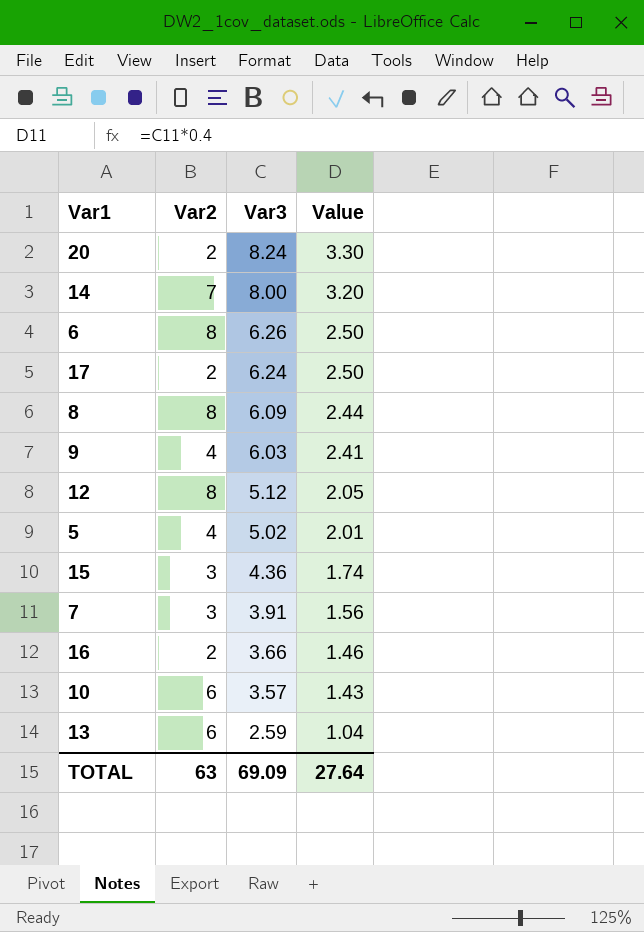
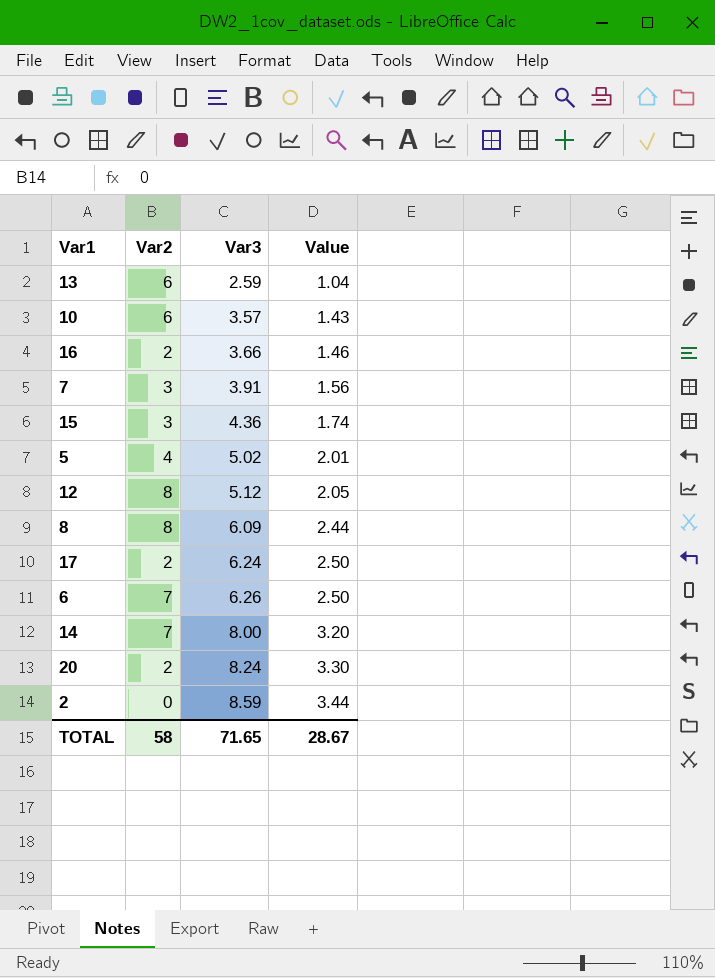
row order: Var3 descending -> Var3 ascending
row 9: 4 | 6.03 | 2.41 -> none
6 | Var2: 8 -> 7
row 2: none -> 0 | 8.59 | 3.44
TOTAL | Var2: 63 -> 58
TOTAL | Var3: 69.09 -> 71.65
TOTAL | Value: 27.64 -> 28.67

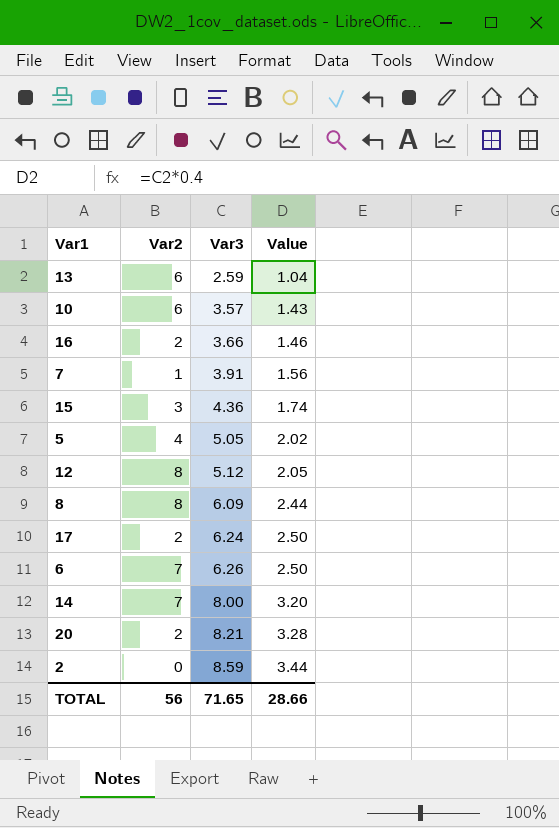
7 | Var2: 3 -> 1
5 | Var3: 5.02 -> 5.05
5 | Value: 2.01 -> 2.02
20 | Var3: 8.24 -> 8.21
20 | Value: 3.30 -> 3.28
TOTAL | Var2: 58 -> 56
TOTAL | Value: 28.67 -> 28.66

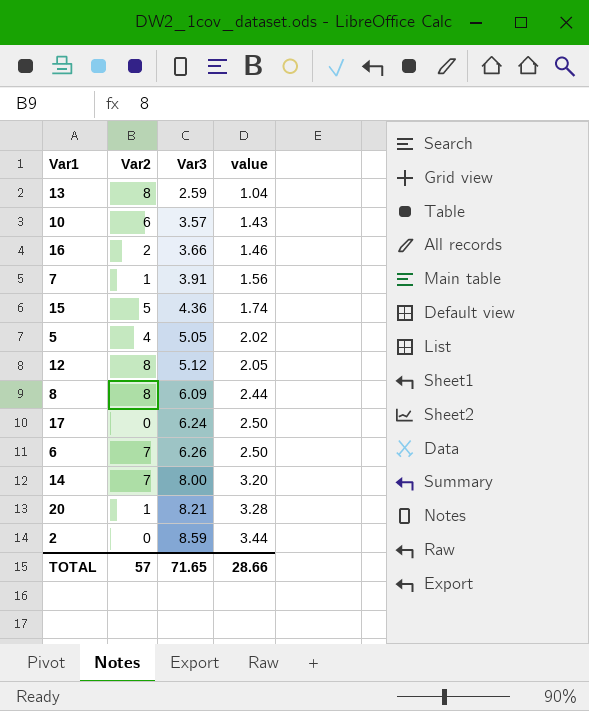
column name: Value -> value
13 | Var2: 6 -> 8
15 | Var2: 3 -> 5
17 | Var2: 2 -> 0
20 | Var2: 2 -> 1
TOTAL | Var2: 56 -> 57

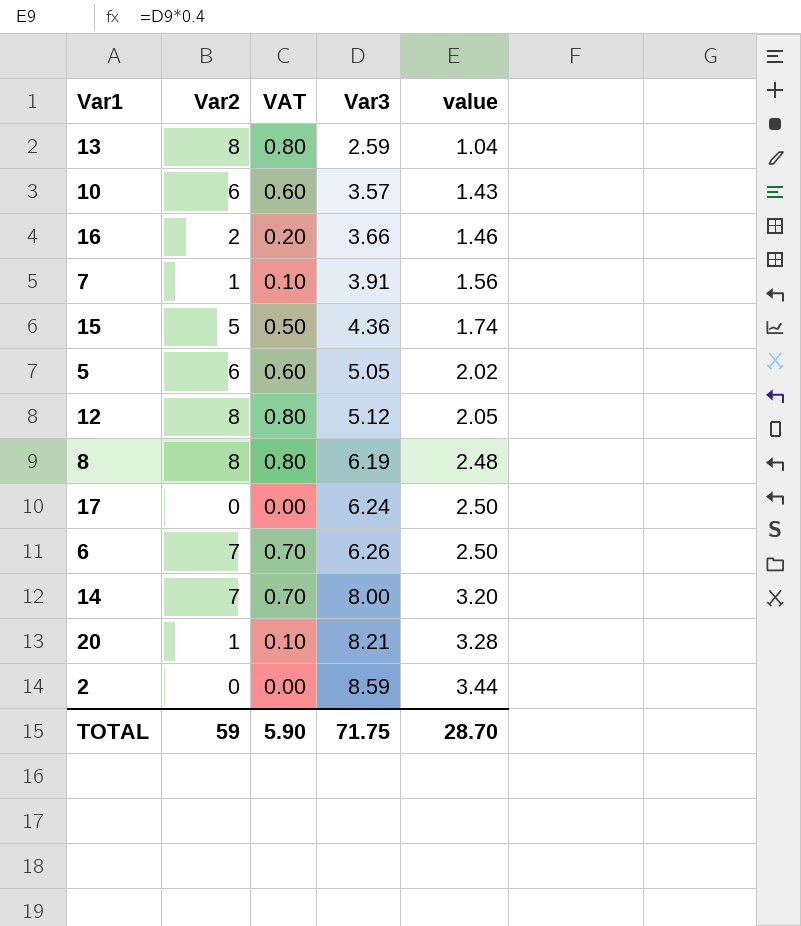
column VAT | formula: none -> [Var2] * 0.1
5 | Var2: 4 -> 6
8 | Var3: 6.09 -> 6.19
8 | value: 2.44 -> 2.48
TOTAL | Var2: 57 -> 59
TOTAL | Var3: 71.65 -> 71.75
TOTAL | value: 28.66 -> 28.70

